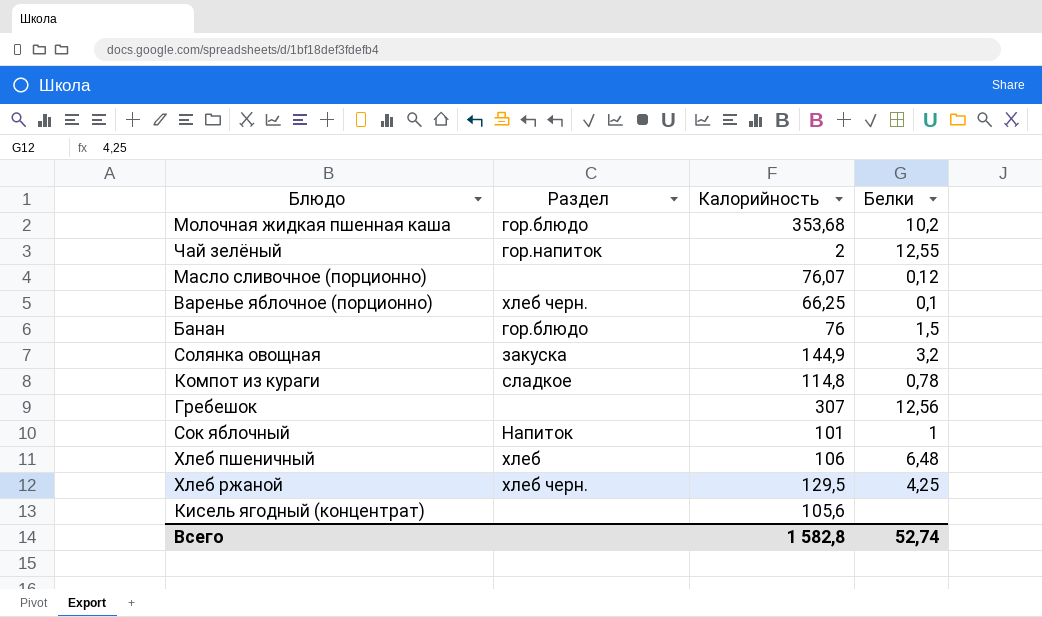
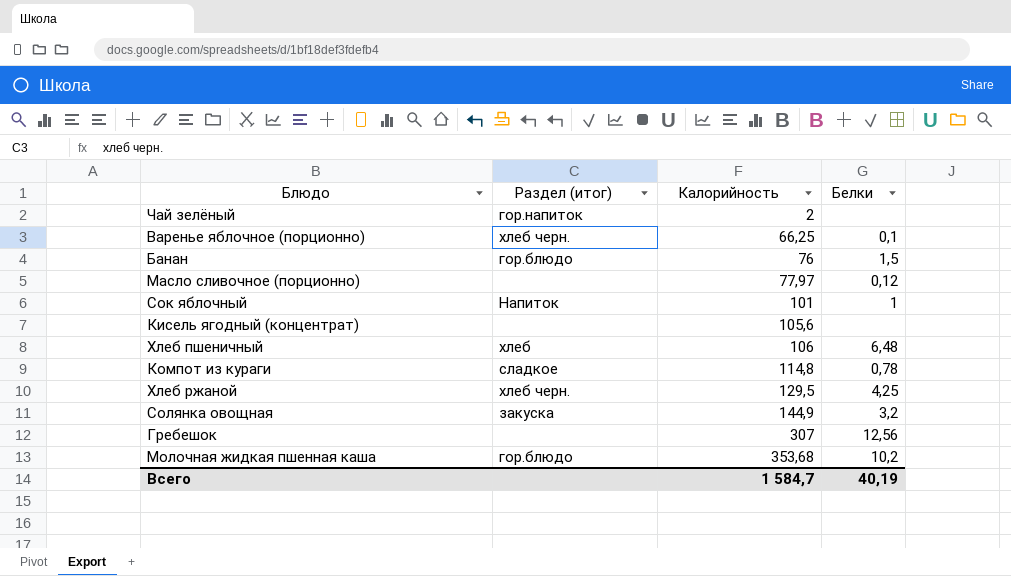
row order: none -> Калорийность ascending
column name: Раздел -> Раздел (итог)
Чай зелёный | Белки: 12,55 -> none
Масло сливочное (порционно) | Калорийность: 76,07 -> 77,97
Всего | Калорийность: 1 582,8 -> 1 584,7
Всего | Белки: 52,74 -> 40,19

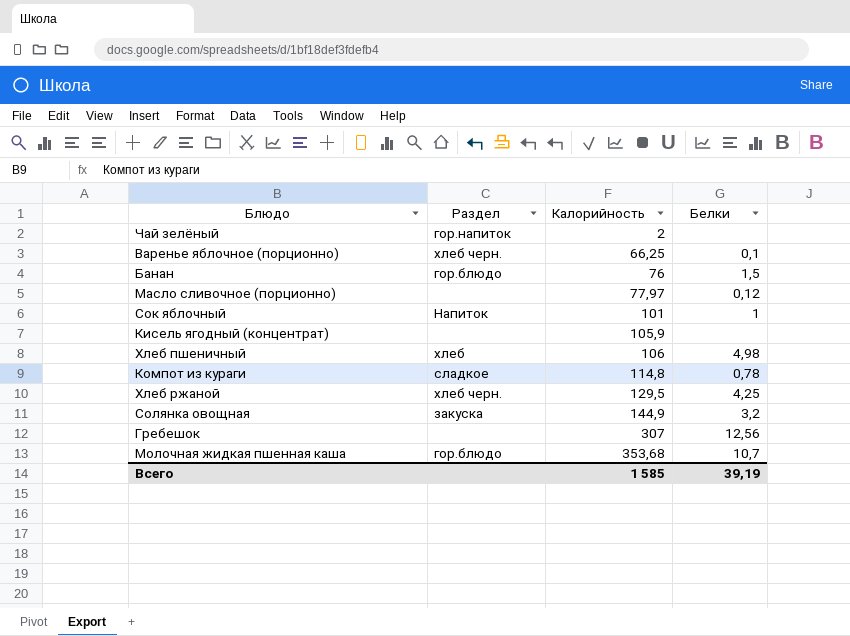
column name: Раздел (итог) -> Раздел
Кисель ягодный (концентрат) | Калорийность: 105,6 -> 105,9
Хлеб пшеничный | Белки: 6,48 -> 4,98
Молочная жидкая пшенная каша | Белки: 10,2 -> 10,7
Всего | Калорийность: 1 584,7 -> 1 585
Всего | Белки: 40,19 -> 39,19

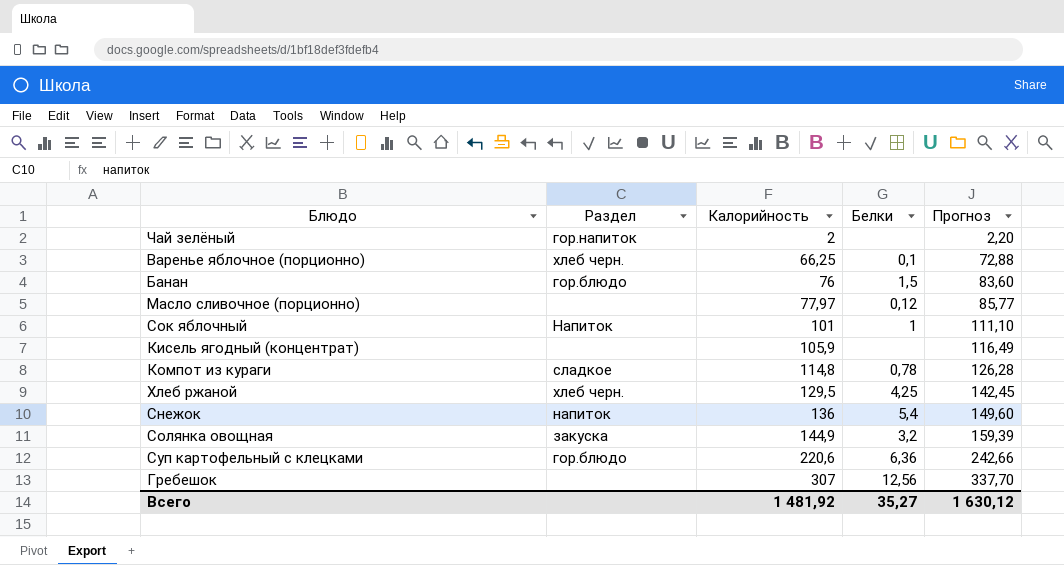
column Прогноз | formula: none -> [Калорийность] * 1,1
row Хлеб пшеничный: хлеб | 106 | 4,98 -> none
row Молочная жидкая пшенная каша: гор.блюдо | 353,68 | 10,7 -> none
row Снежок: none -> напиток | 136 | 5,4 | 149,60
row Суп картофельный с клецками: none -> гор.блюдо | 220,6 | 6,36 | 242,66
Всего | Калорийность: 1 585 -> 1 481,92
Всего | Белки: 39,19 -> 35,27

